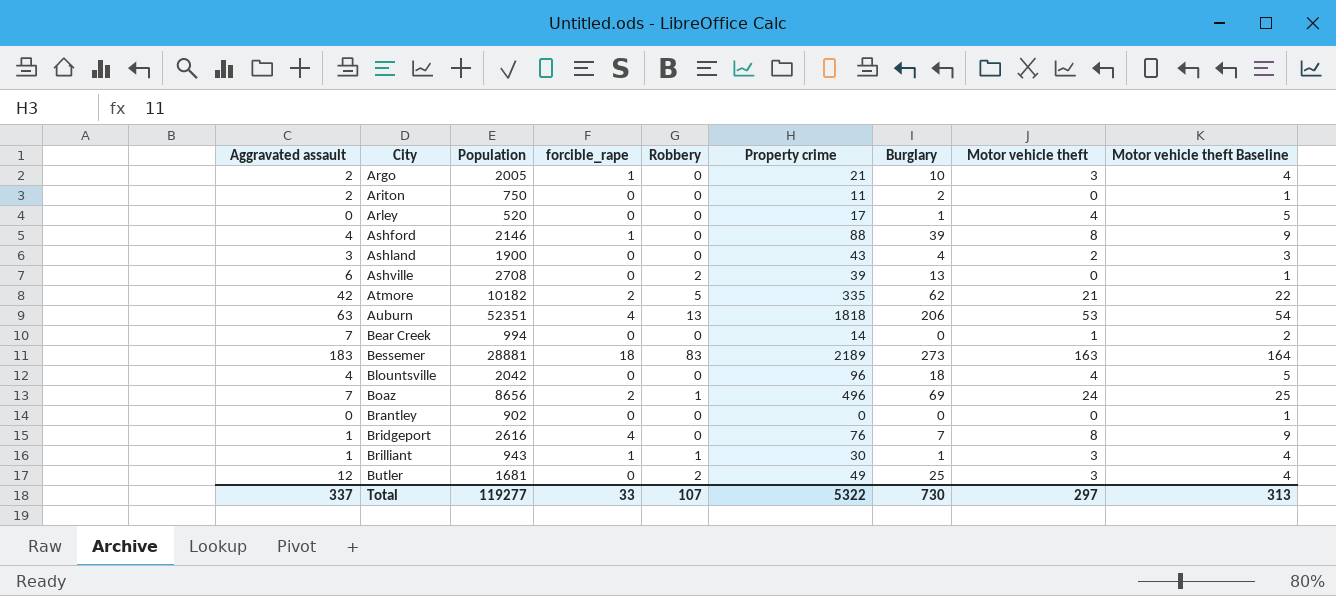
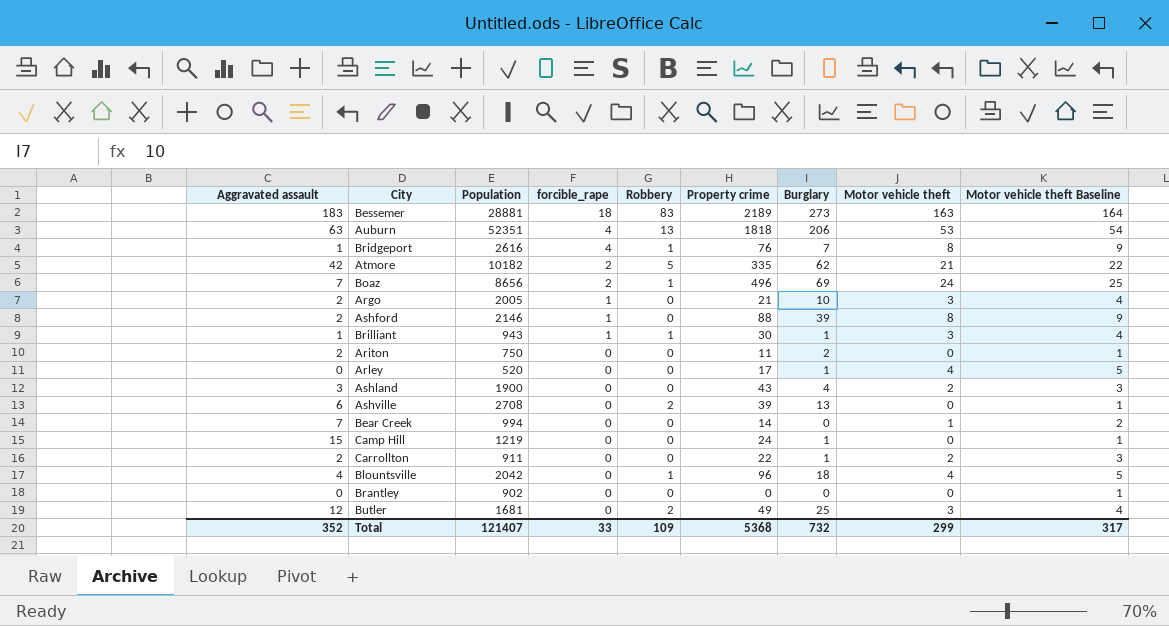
row order: City ascending -> forcible_rape descending
Bridgeport | Robbery: 0 -> 1
Ashford | Aggravated assault: 4 -> 2
row Camp Hill: none -> 15 | 1219 | 0 | 0 | 24 | 1 | 0 | 1
row Carrollton: none -> 2 | 911 | 0 | 0 | 22 | 1 | 2 | 3
Blountsville | Robbery: 0 -> 1
Total | Aggravated assault: 337 -> 352
Total | Population: 119277 -> 121407
Total | Robbery: 107 -> 109
Total | Property crime: 5322 -> 5368
Total | Burglary: 730 -> 732
Total | Motor vehicle theft: 297 -> 299
Total | Motor vehicle theft Baseline: 313 -> 317

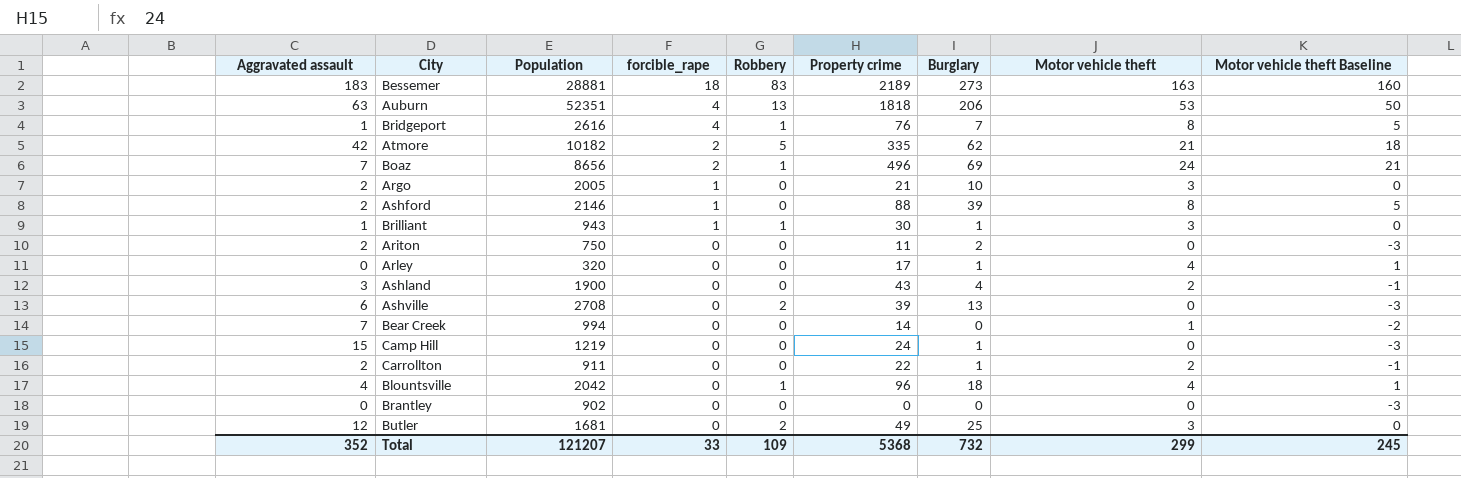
column Motor vehicle theft Baseline | formula: [Motor vehicle theft] + 1 -> [Motor vehicle theft] - 3
Arley | Population: 520 -> 320
Total | Population: 121407 -> 121207
Total | Motor vehicle theft Baseline: 317 -> 245

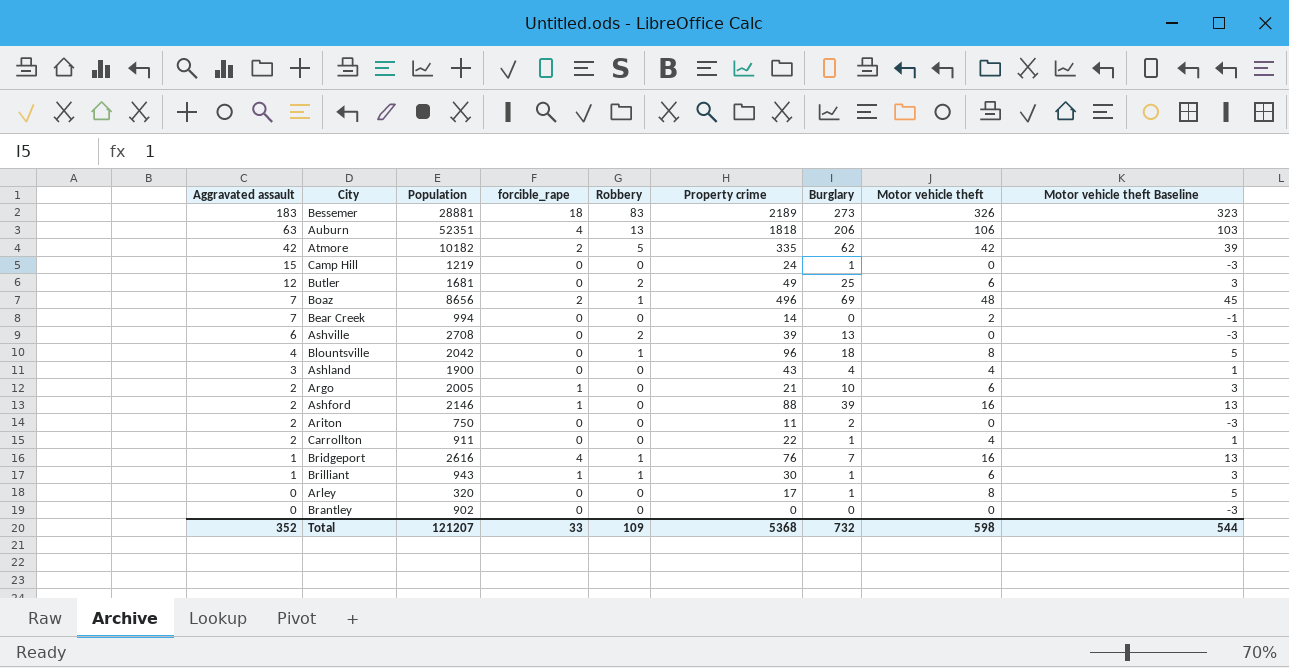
row order: forcible_rape descending -> Aggravated assault descending
Bessemer | Motor vehicle theft: 163 -> 326
Bessemer | Motor vehicle theft Baseline: 160 -> 323
Auburn | Motor vehicle theft: 53 -> 106
Auburn | Motor vehicle theft Baseline: 50 -> 103
Atmore | Motor vehicle theft: 21 -> 42
Atmore | Motor vehicle theft Baseline: 18 -> 39
Butler | Motor vehicle theft: 3 -> 6
Butler | Motor vehicle theft Baseline: 0 -> 3
Boaz | Motor vehicle theft: 24 -> 48
Boaz | Motor vehicle theft Baseline: 21 -> 45
Bear Creek | Motor vehicle theft: 1 -> 2
Bear Creek | Motor vehicle theft Baseline: -2 -> -1
Blountsville | Motor vehicle theft: 4 -> 8
Blountsville | Motor vehicle theft Baseline: 1 -> 5
Ashland | Motor vehicle theft: 2 -> 4
Ashland | Motor vehicle theft Baseline: -1 -> 1
Argo | Motor vehicle theft: 3 -> 6
Argo | Motor vehicle theft Baseline: 0 -> 3
Ashford | Motor vehicle theft: 8 -> 16
Ashford | Motor vehicle theft Baseline: 5 -> 13
Carrollton | Motor vehicle theft: 2 -> 4
Carrollton | Motor vehicle theft Baseline: -1 -> 1
Bridgeport | Motor vehicle theft: 8 -> 16
Bridgeport | Motor vehicle theft Baseline: 5 -> 13
Brilliant | Motor vehicle theft: 3 -> 6
Brilliant | Motor vehicle theft Baseline: 0 -> 3
Arley | Motor vehicle theft: 4 -> 8
Arley | Motor vehicle theft Baseline: 1 -> 5
Total | Motor vehicle theft: 299 -> 598
Total | Motor vehicle theft Baseline: 245 -> 544

